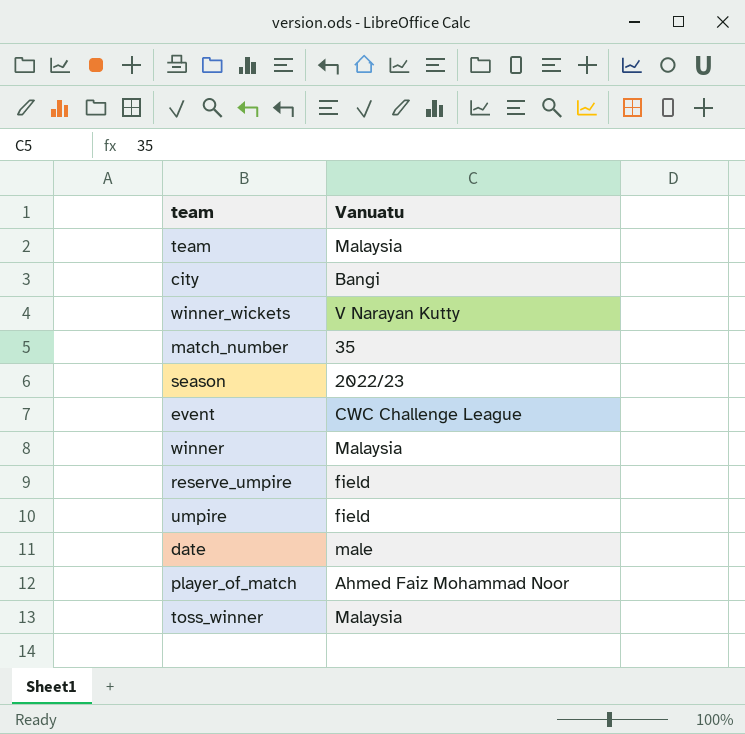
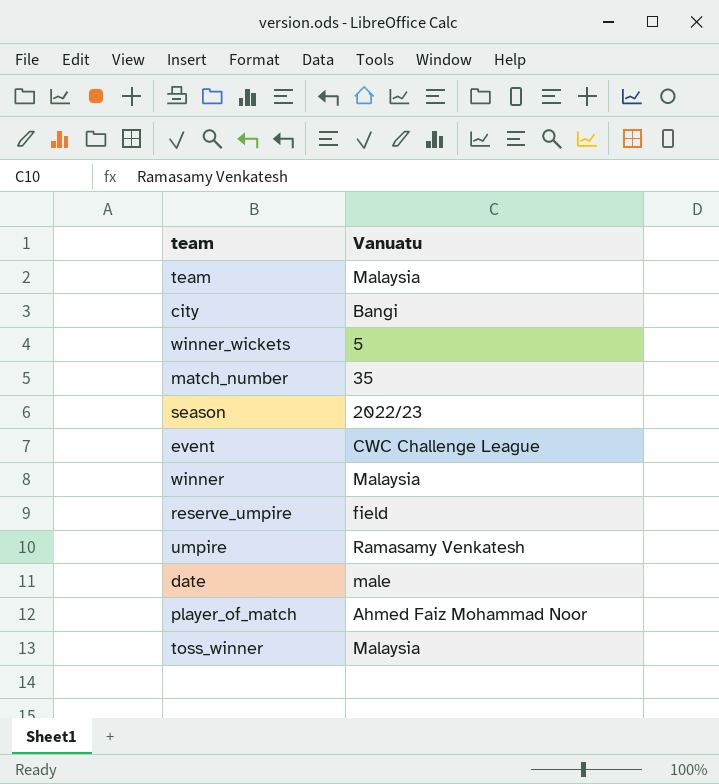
winner_wickets | Vanuatu: V Narayan Kutty -> 5
umpire | Vanuatu: field -> Ramasamy Venkatesh

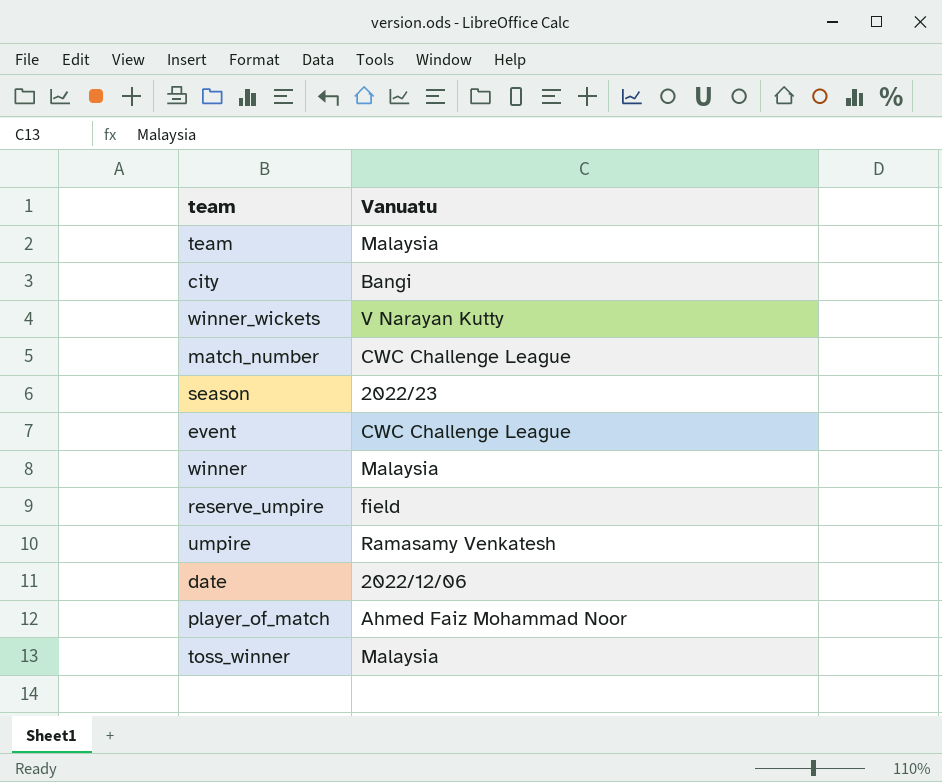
winner_wickets | Vanuatu: 5 -> V Narayan Kutty
match_number | Vanuatu: 35 -> CWC Challenge League
date | Vanuatu: male -> 2022/12/06

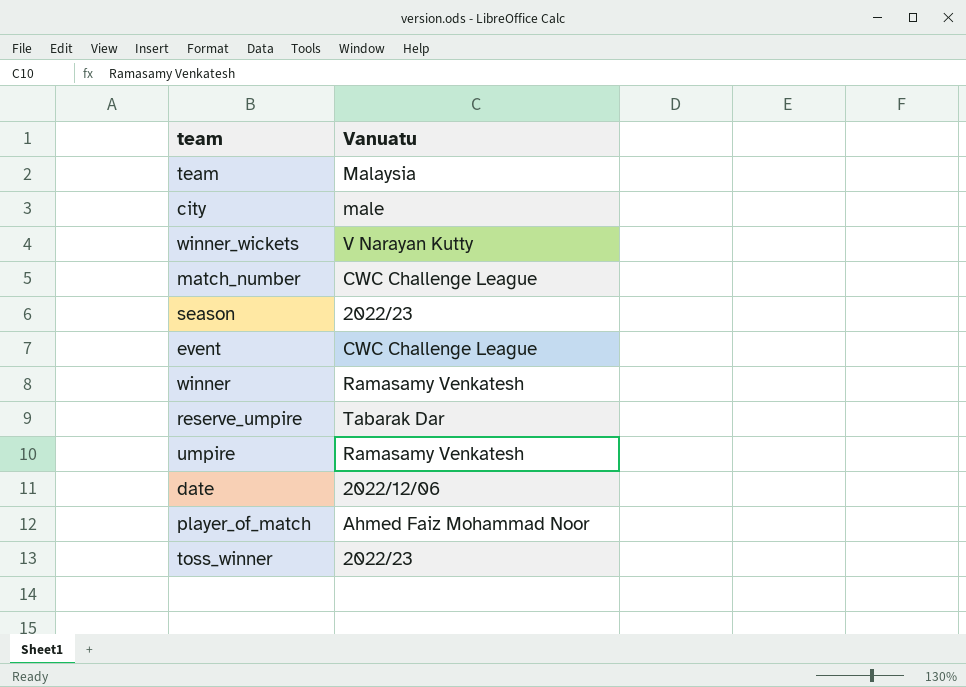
city | Vanuatu: Bangi -> male
winner | Vanuatu: Malaysia -> Ramasamy Venkatesh
reserve_umpire | Vanuatu: field -> Tabarak Dar
toss_winner | Vanuatu: Malaysia -> 2022/23

